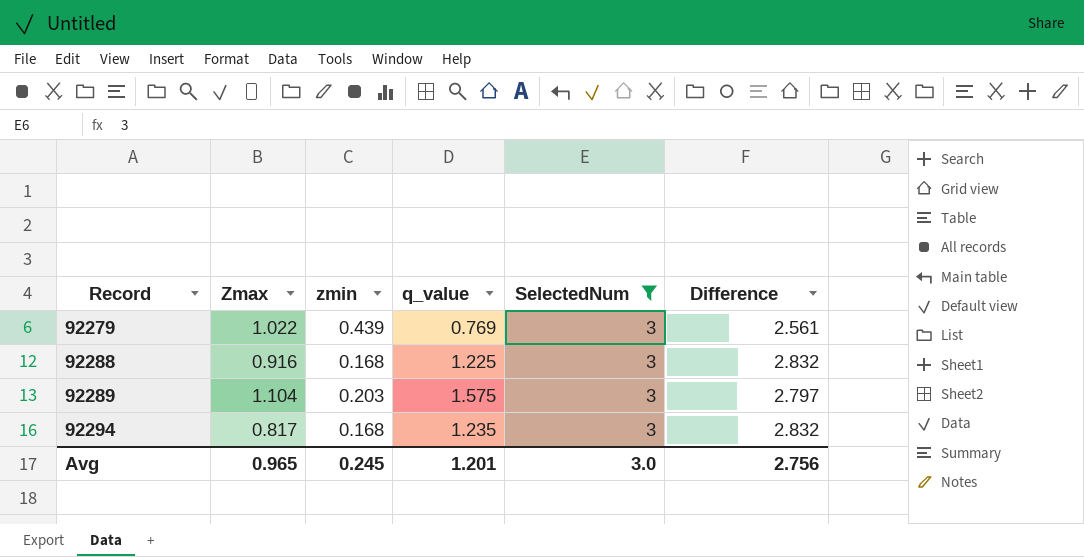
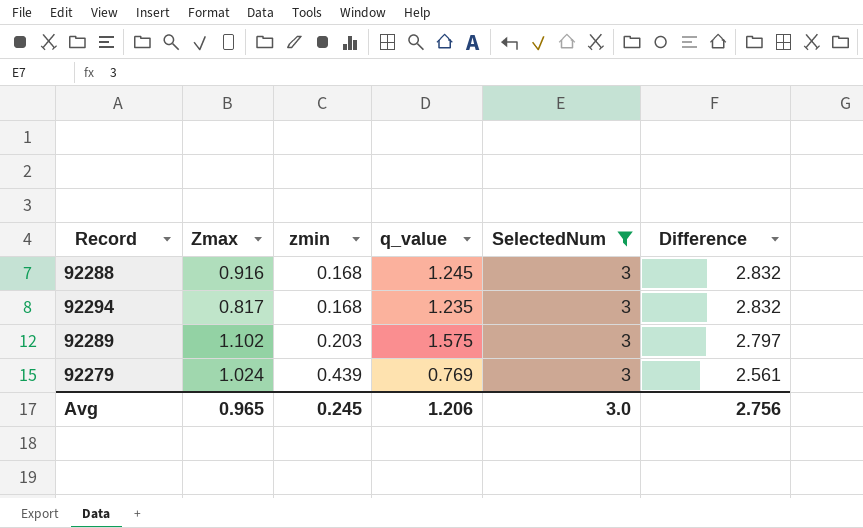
row order: Record ascending -> zmin ascending
92288 | q_value: 1.225 -> 1.245
92289 | Zmax: 1.104 -> 1.102
92279 | Zmax: 1.022 -> 1.024
Avg | q_value: 1.201 -> 1.206

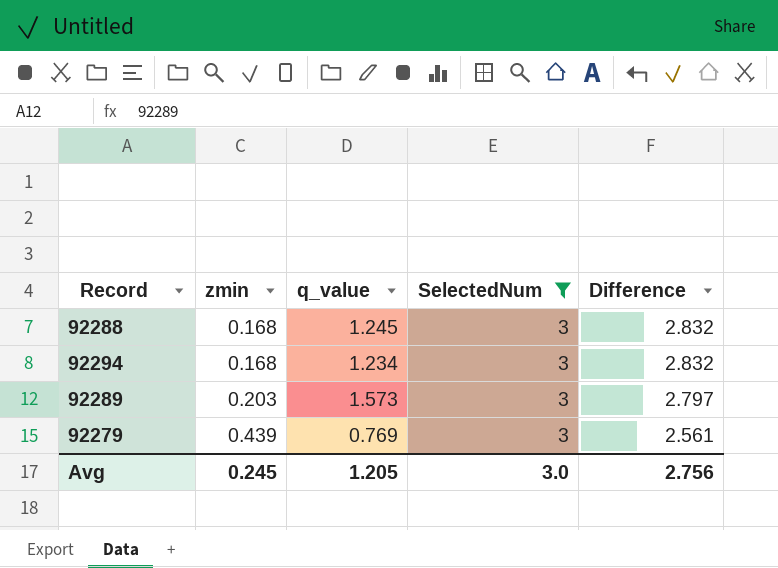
column Zmax | position: 2 -> none
92294 | q_value: 1.235 -> 1.234
92289 | q_value: 1.575 -> 1.573
Avg | q_value: 1.206 -> 1.205

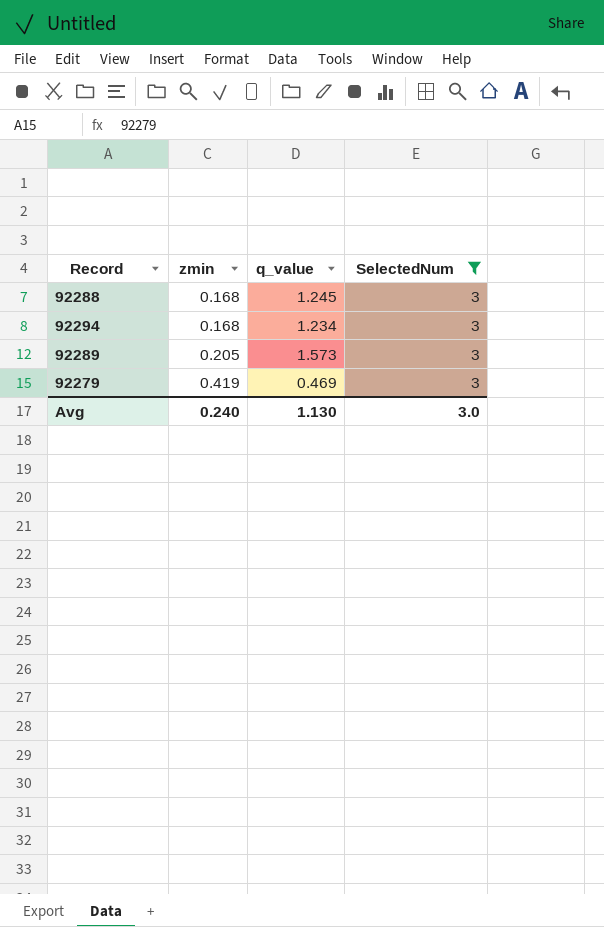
column Difference | formula: [SelectedNum] - [zmin] -> none
92289 | zmin: 0.203 -> 0.205
92279 | zmin: 0.439 -> 0.419
92279 | q_value: 0.769 -> 0.469
Avg | zmin: 0.245 -> 0.240
Avg | q_value: 1.205 -> 1.130

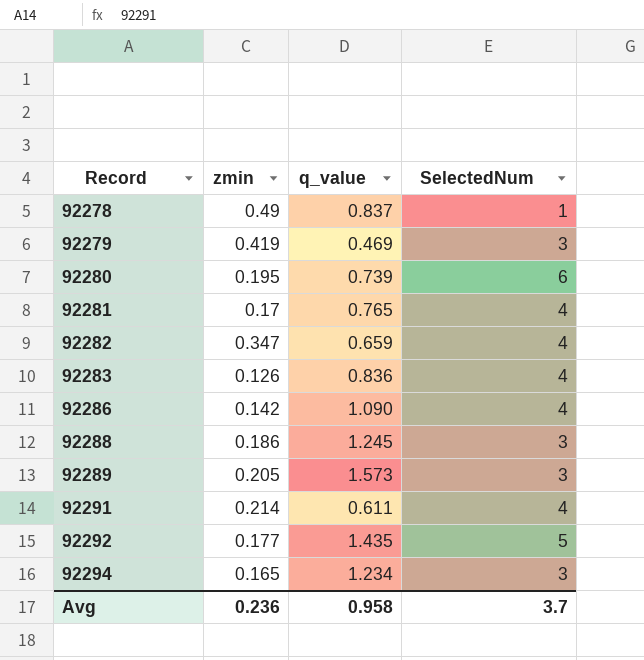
filter: SelectedNum = 3 -> none
row order: zmin ascending -> Record ascending
92288 | zmin: 0.168 -> 0.186
92294 | zmin: 0.168 -> 0.165
Avg | zmin: 0.240 -> 0.236
Avg | q_value: 1.130 -> 0.958
Avg | SelectedNum: 3.0 -> 3.7

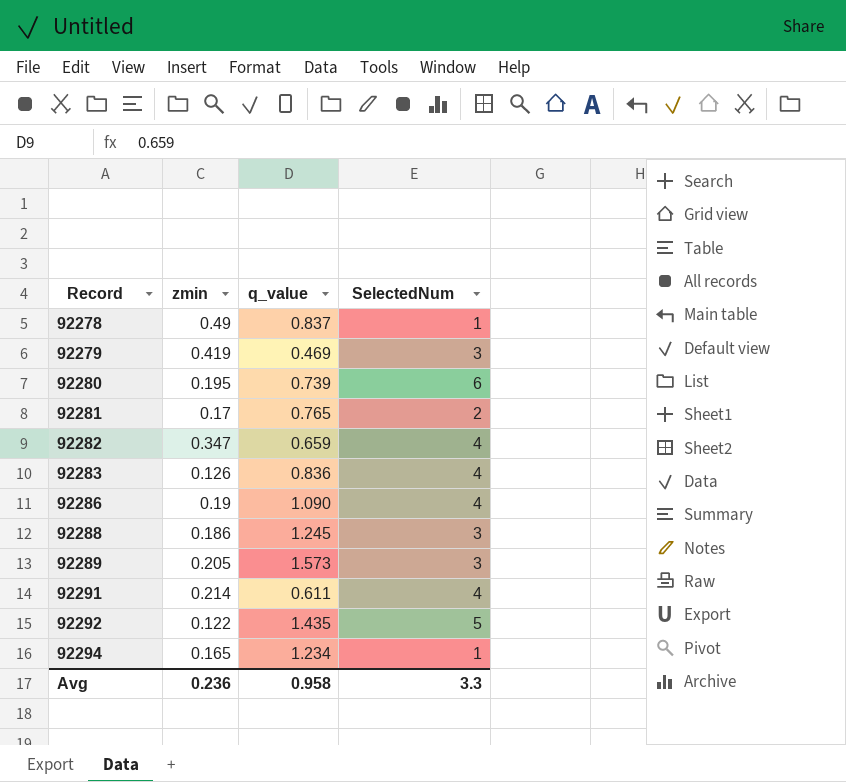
92281 | SelectedNum: 4 -> 2
92286 | zmin: 0.142 -> 0.19
92292 | zmin: 0.177 -> 0.122
92294 | SelectedNum: 3 -> 1
Avg | SelectedNum: 3.7 -> 3.3

